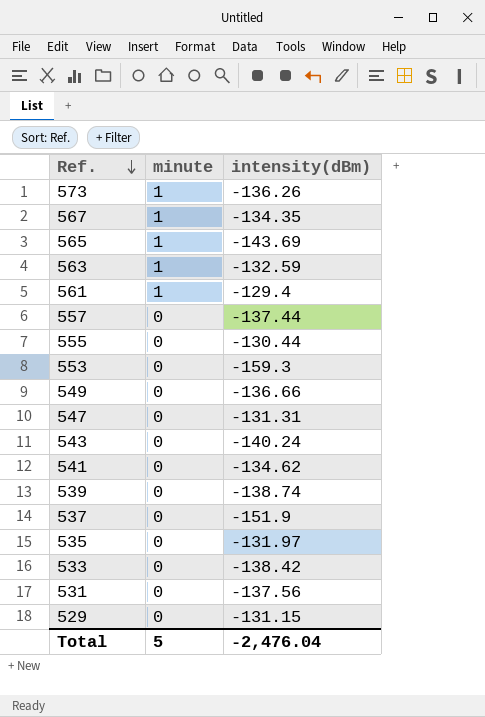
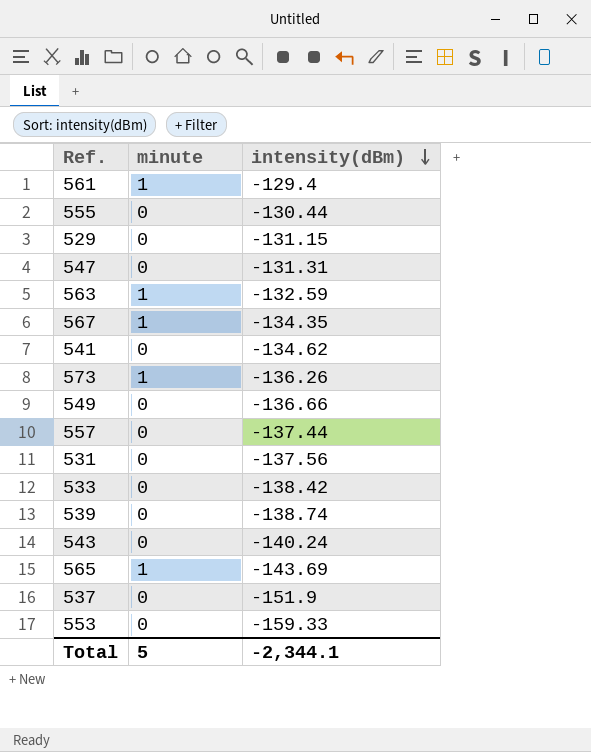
row order: Ref. descending -> intensity(dBm) descending
row 535: 0 | -131.97 -> none
553 | intensity(dBm): -159.3 -> -159.33
Total | intensity(dBm): -2,476.04 -> -2,344.1

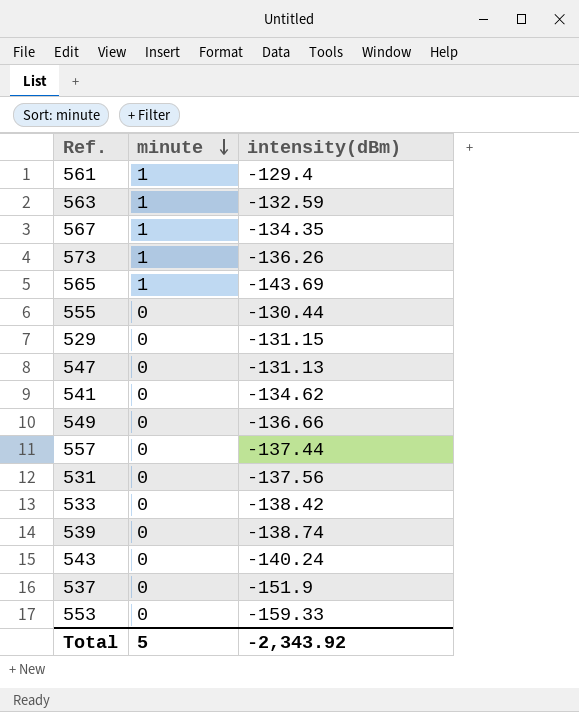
row order: intensity(dBm) descending -> minute descending
547 | intensity(dBm): -131.31 -> -131.13
Total | intensity(dBm): -2,344.1 -> -2,343.92

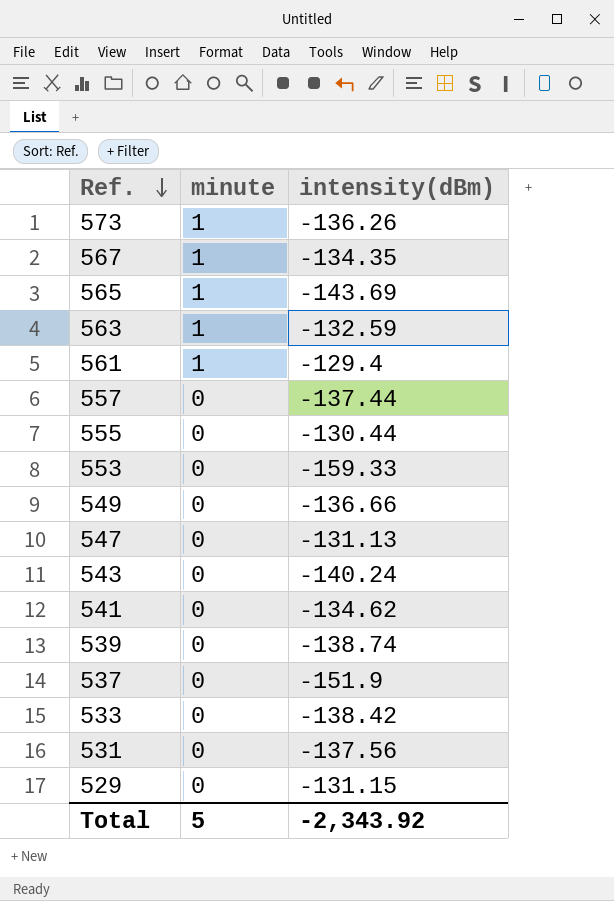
row order: minute descending -> Ref. descending

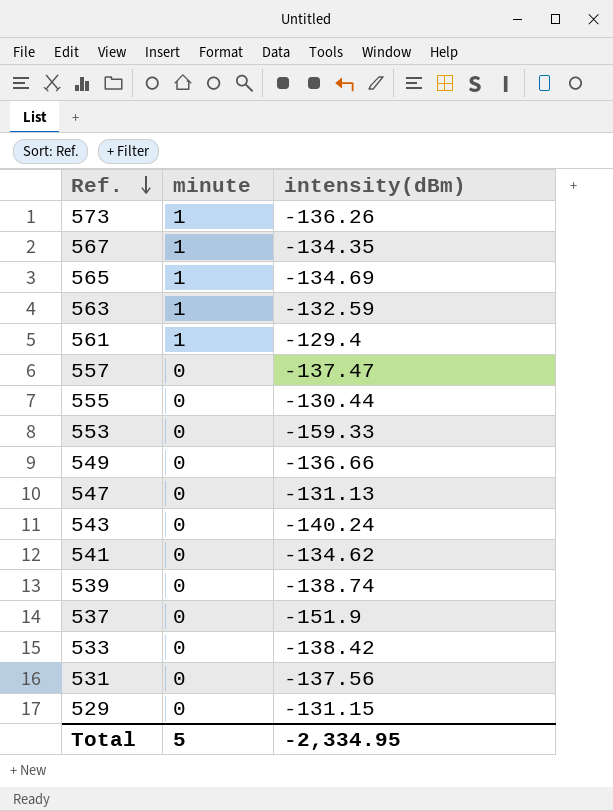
565 | intensity(dBm): -143.69 -> -134.69
557 | intensity(dBm): -137.44 -> -137.47
Total | intensity(dBm): -2,343.92 -> -2,334.95

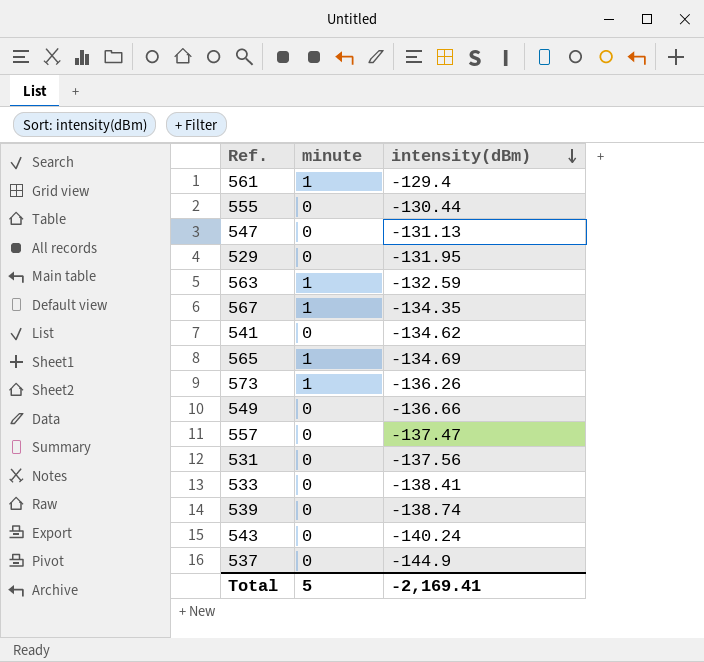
row order: Ref. descending -> intensity(dBm) descending
row 553: 0 | -159.33 -> none
529 | intensity(dBm): -131.15 -> -131.95
533 | intensity(dBm): -138.42 -> -138.41
537 | intensity(dBm): -151.9 -> -144.9
Total | intensity(dBm): -2,334.95 -> -2,169.41

